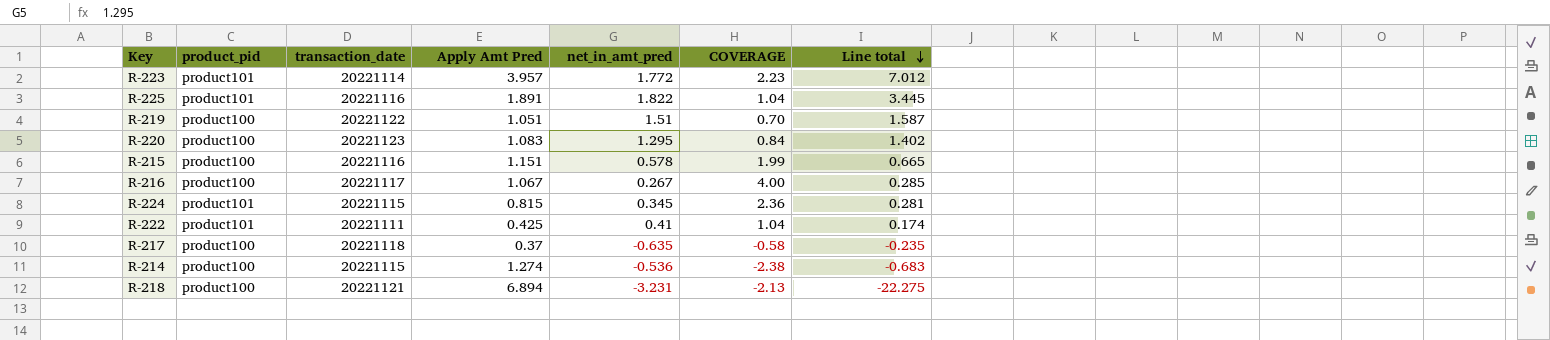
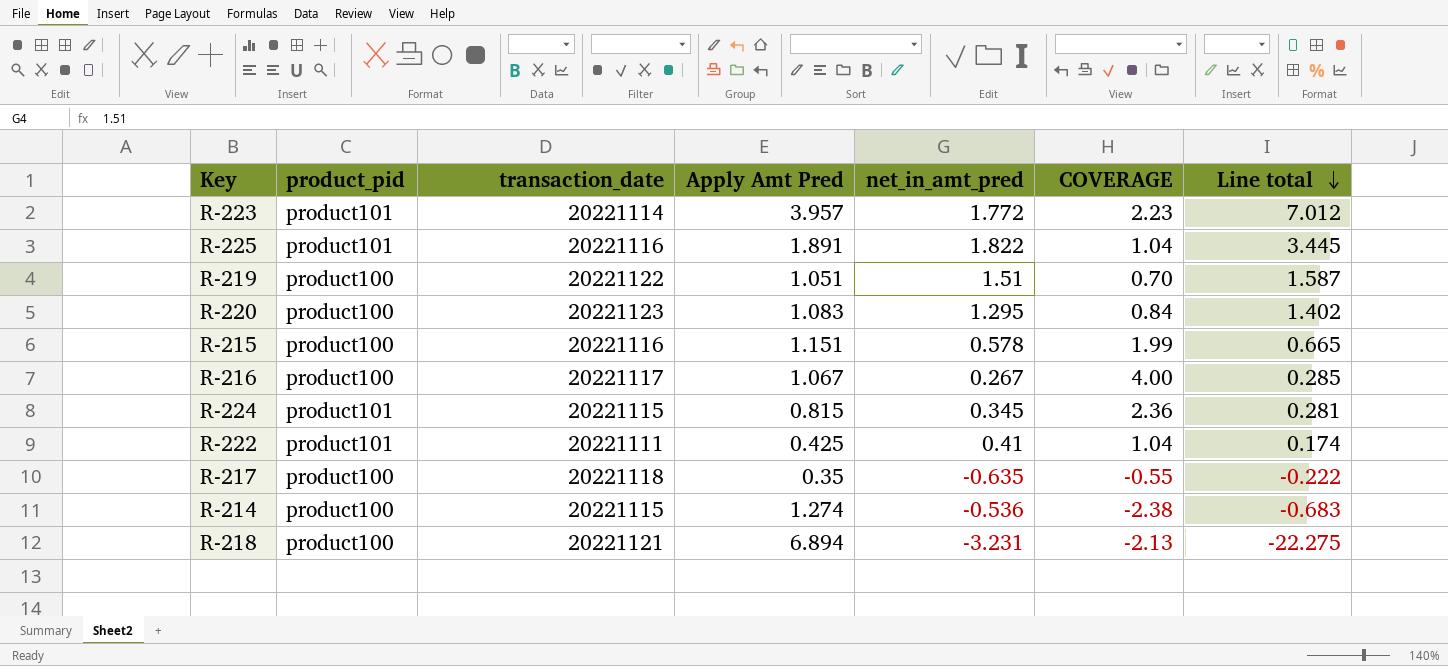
R-217 | Apply Amt Pred: 0.37 -> 0.35
R-217 | COVERAGE: -0.58 -> -0.55
R-217 | Line total: -0.235 -> -0.222

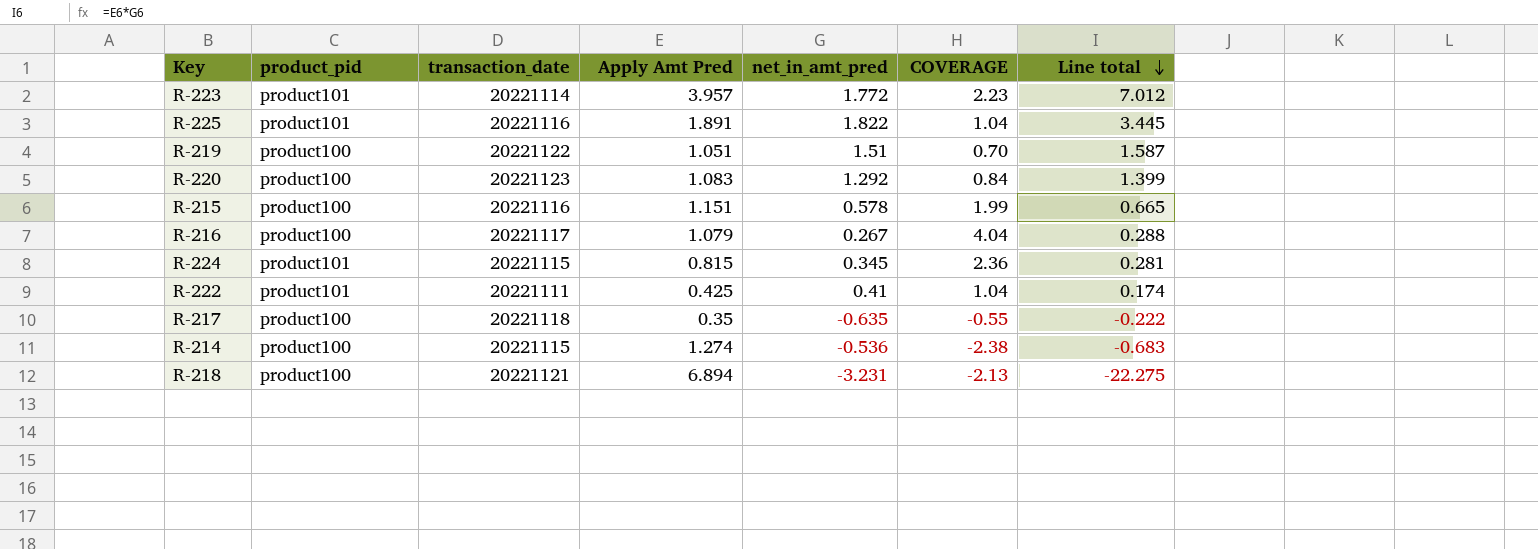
R-220 | net_in_amt_pred: 1.295 -> 1.292
R-220 | Line total: 1.402 -> 1.399
R-216 | Apply Amt Pred: 1.067 -> 1.079
R-216 | COVERAGE: 4.00 -> 4.04
R-216 | Line total: 0.285 -> 0.288

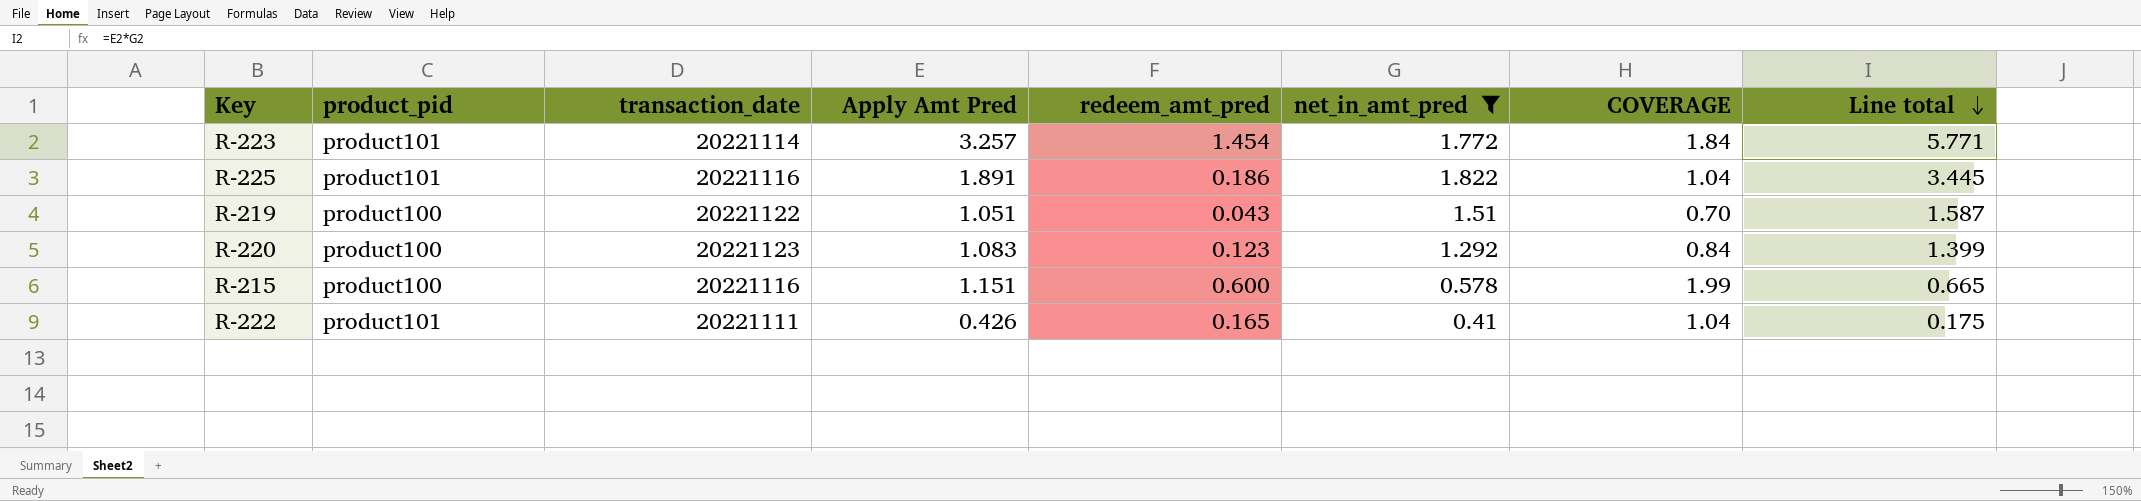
filter: none -> net_in_amt_pred >= 0.41
column redeem_amt_pred | position: none -> 5
R-223 | Apply Amt Pred: 3.957 -> 3.257
R-223 | COVERAGE: 2.23 -> 1.84
R-223 | Line total: 7.012 -> 5.771
R-222 | Apply Amt Pred: 0.425 -> 0.426
R-222 | Line total: 0.174 -> 0.175

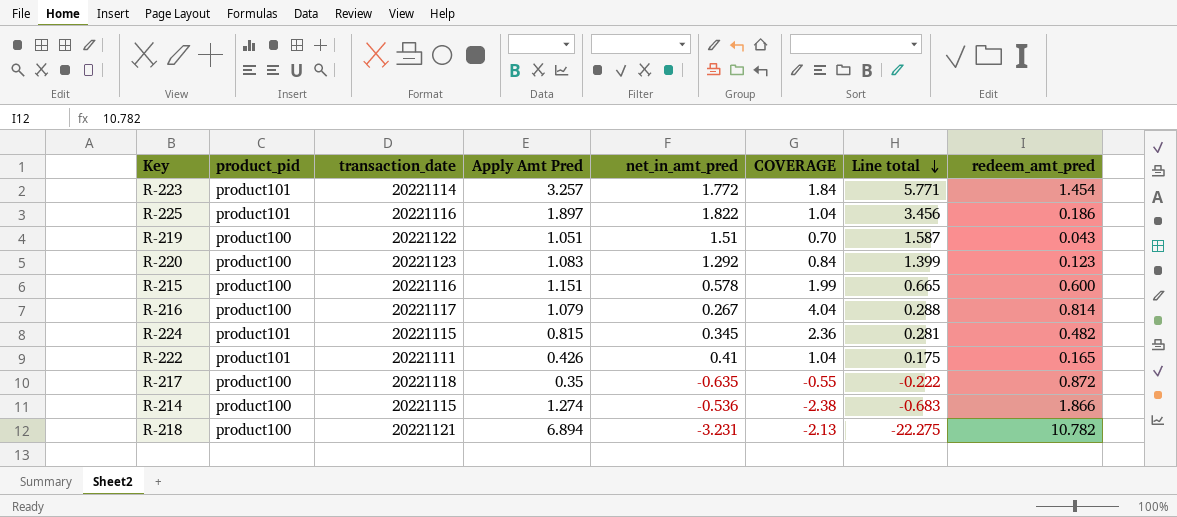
filter: net_in_amt_pred >= 0.41 -> none
column redeem_amt_pred | position: 5 -> 8
R-225 | Apply Amt Pred: 1.891 -> 1.897
R-225 | Line total: 3.445 -> 3.456

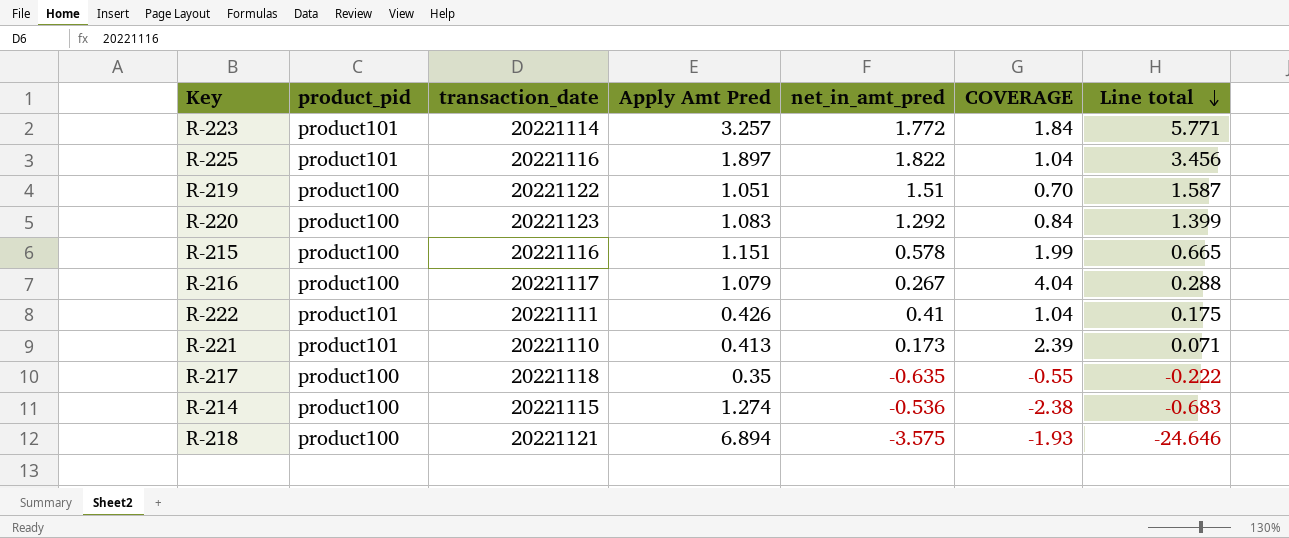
column redeem_amt_pred | position: 8 -> none
row R-224: product101 | 20221115 | 0.815 | 0.345 | 2.36 | 0.281 | 0.482 -> none
row R-221: none -> product101 | 20221110 | 0.413 | 0.173 | 2.39 | 0.071
R-218 | net_in_amt_pred: -3.231 -> -3.575
R-218 | COVERAGE: -2.13 -> -1.93
R-218 | Line total: -22.275 -> -24.646

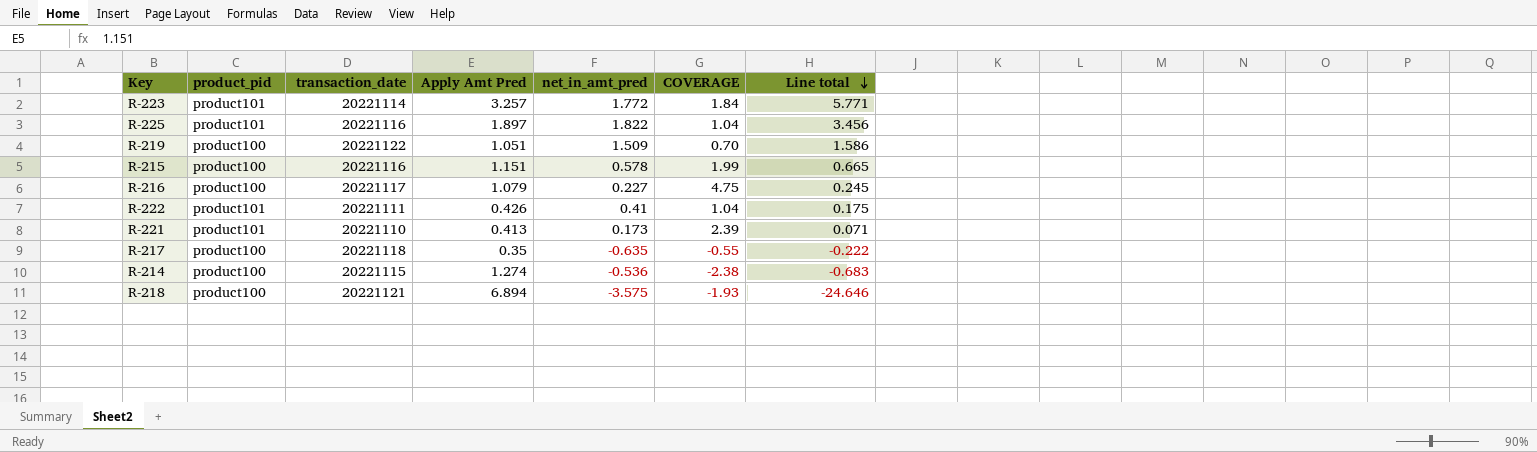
row R-220: product100 | 20221123 | 1.083 | 1.292 | 0.84 | 1.399 -> none
R-219 | net_in_amt_pred: 1.51 -> 1.509
R-219 | Line total: 1.587 -> 1.586
R-216 | net_in_amt_pred: 0.267 -> 0.227
R-216 | COVERAGE: 4.04 -> 4.75
R-216 | Line total: 0.288 -> 0.245

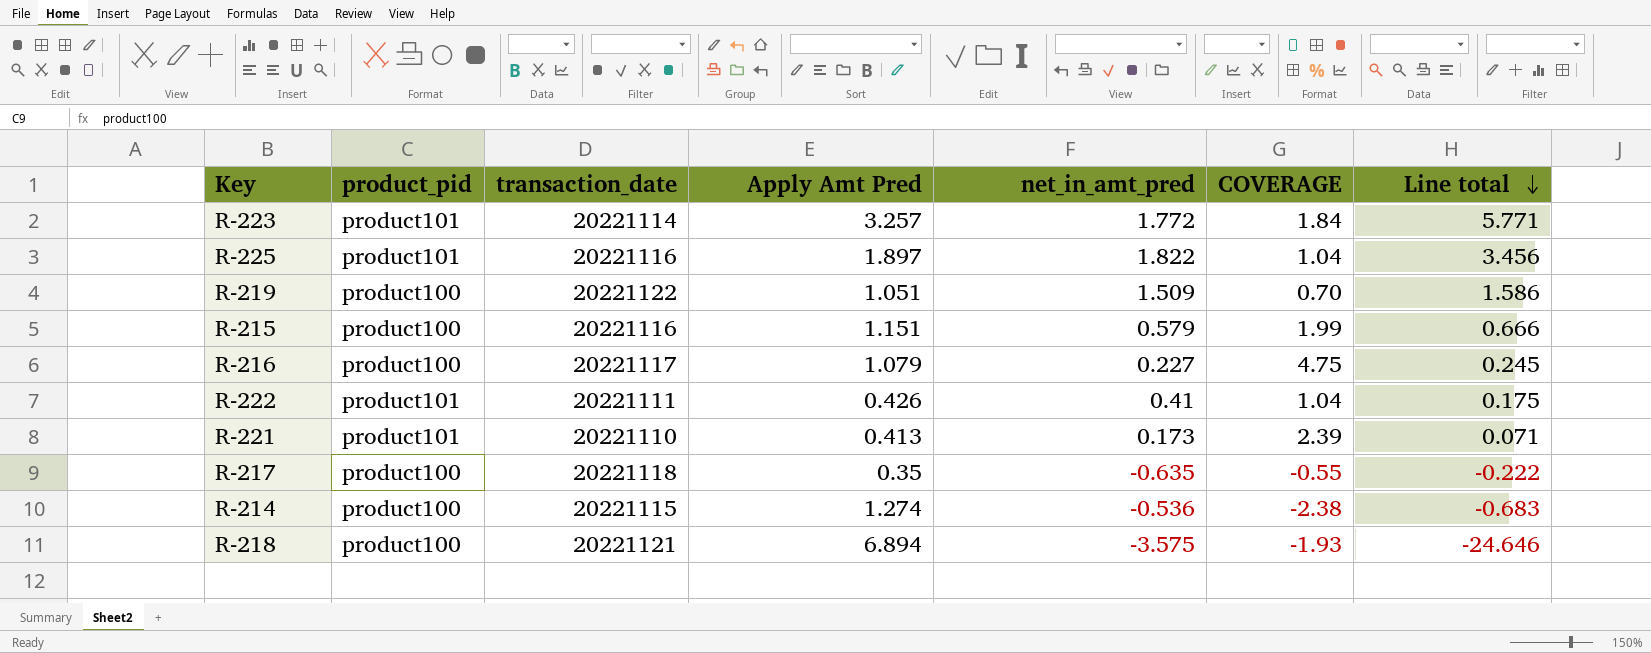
R-215 | net_in_amt_pred: 0.578 -> 0.579
R-215 | Line total: 0.665 -> 0.666

